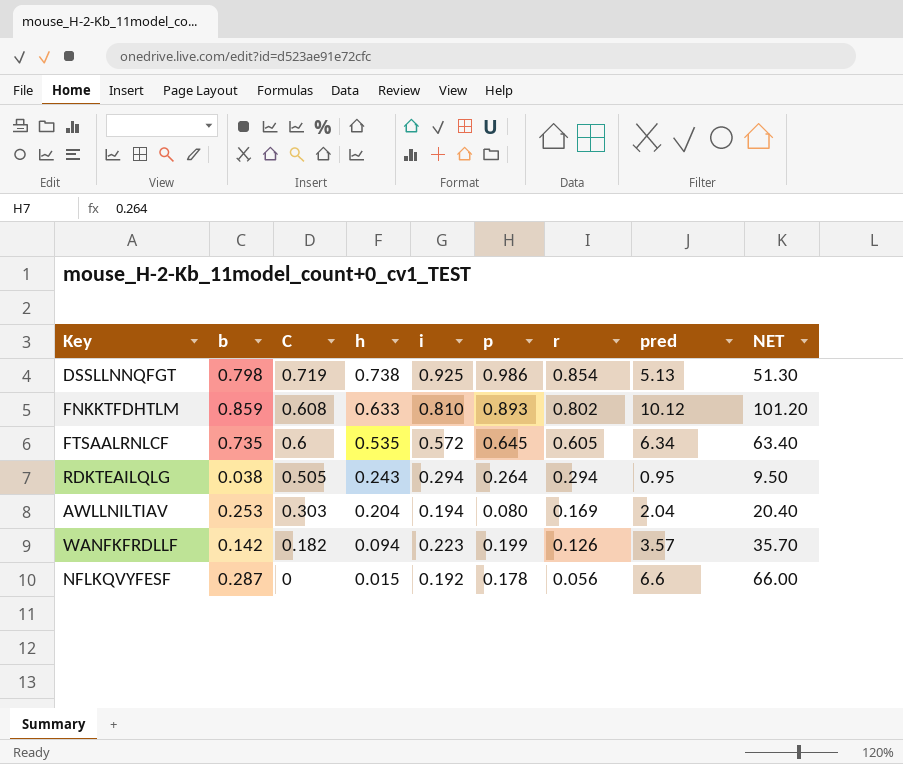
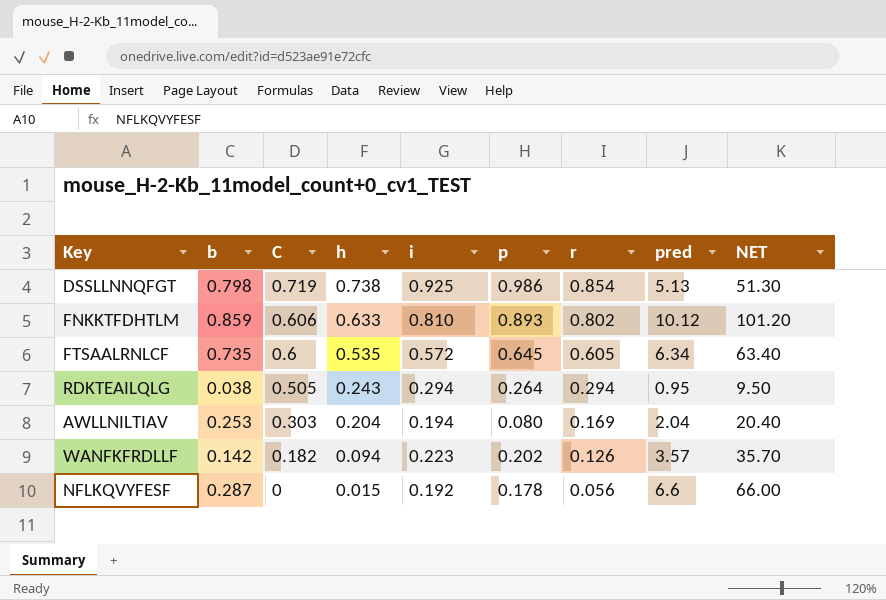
FNKKTFDHTLM | C: 0.608 -> 0.606
WANFKFRDLLF | p: 0.199 -> 0.202

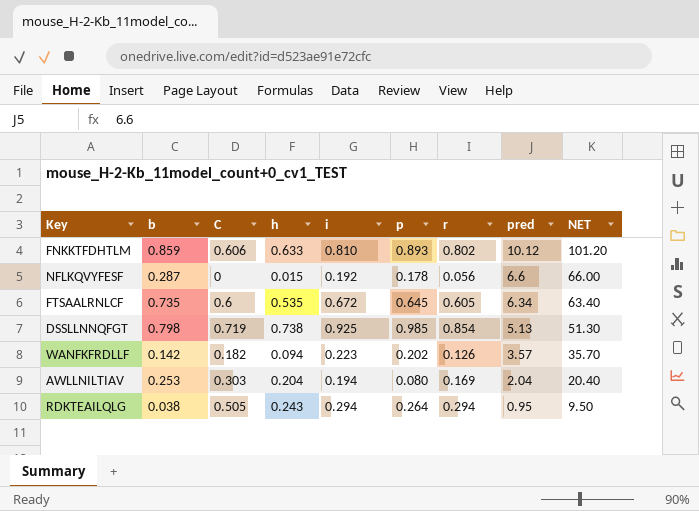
row order: C descending -> pred descending
FTSAALRNLCF | i: 0.572 -> 0.672
DSSLLNNQFGT | p: 0.986 -> 0.985

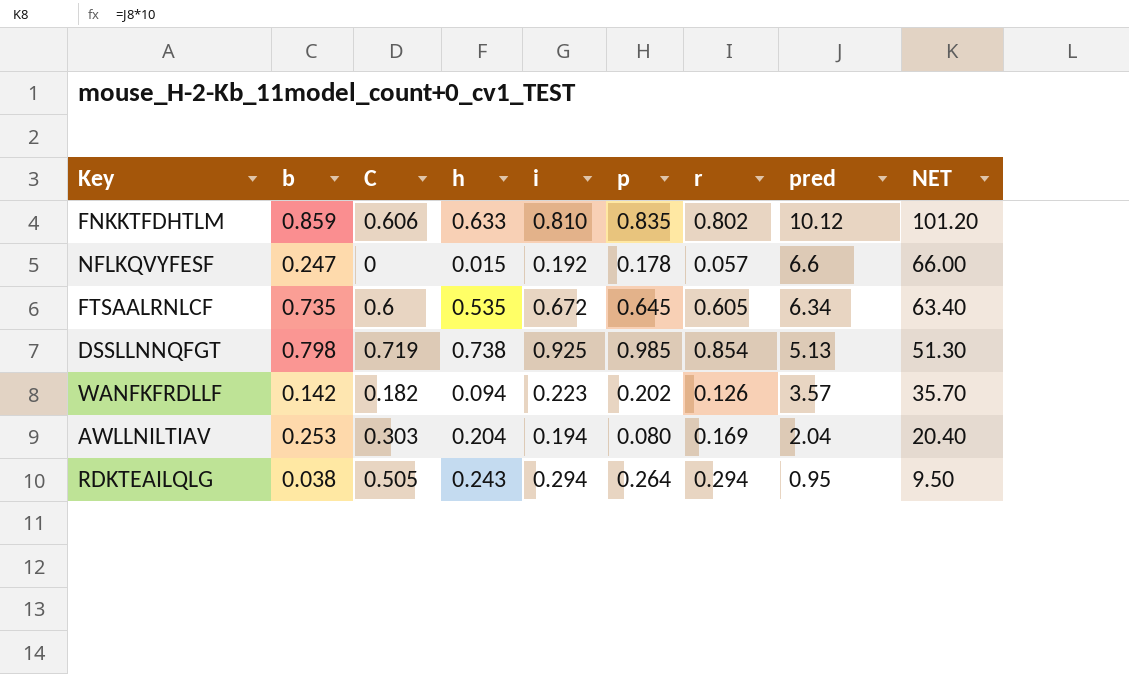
FNKKTFDHTLM | p: 0.893 -> 0.835
NFLKQVYFESF | b: 0.287 -> 0.247
NFLKQVYFESF | r: 0.056 -> 0.057

